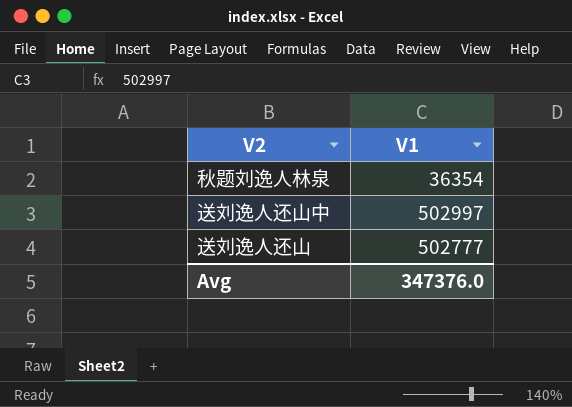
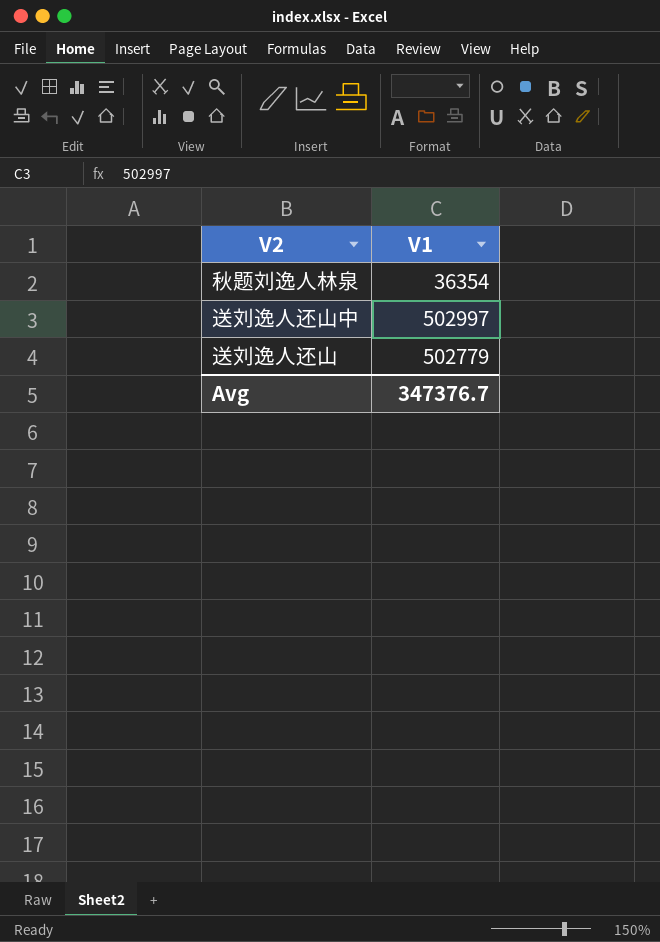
送刘逸人还山 | V1: 502777 -> 502779
Avg | V1: 347376.0 -> 347376.7

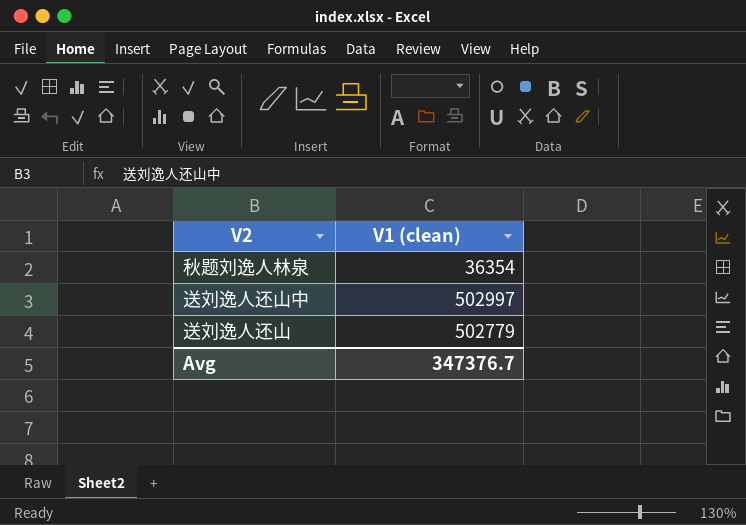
column name: V1 -> V1 (clean)

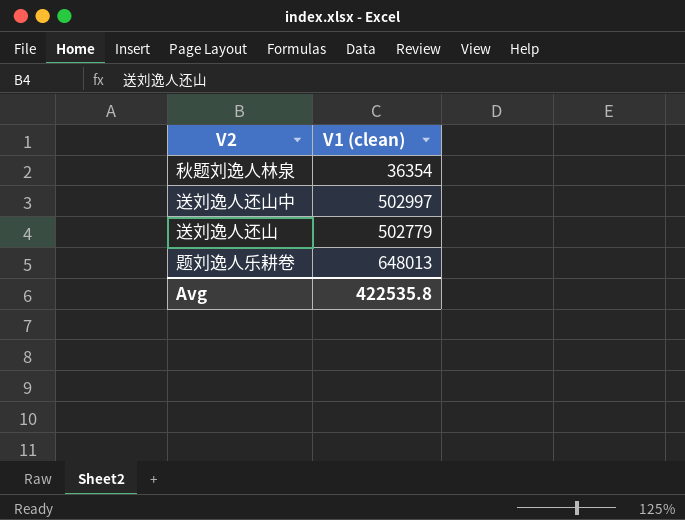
row 题刘逸人乐耕卷: none -> 648013
Avg | V1 (clean): 347376.7 -> 422535.8

